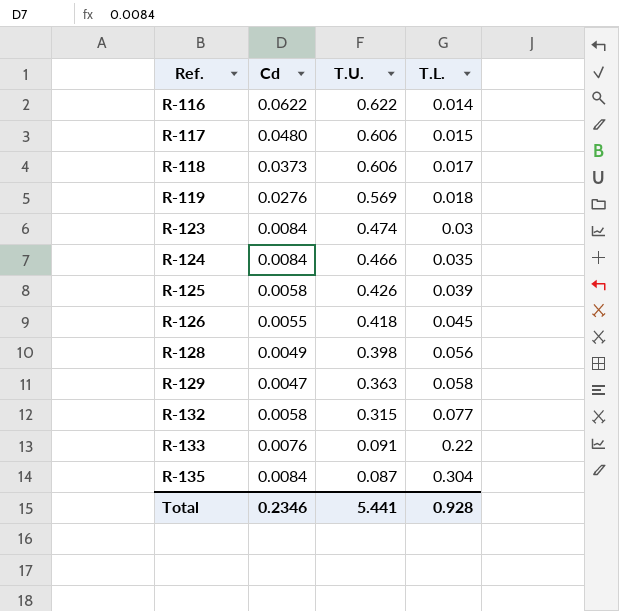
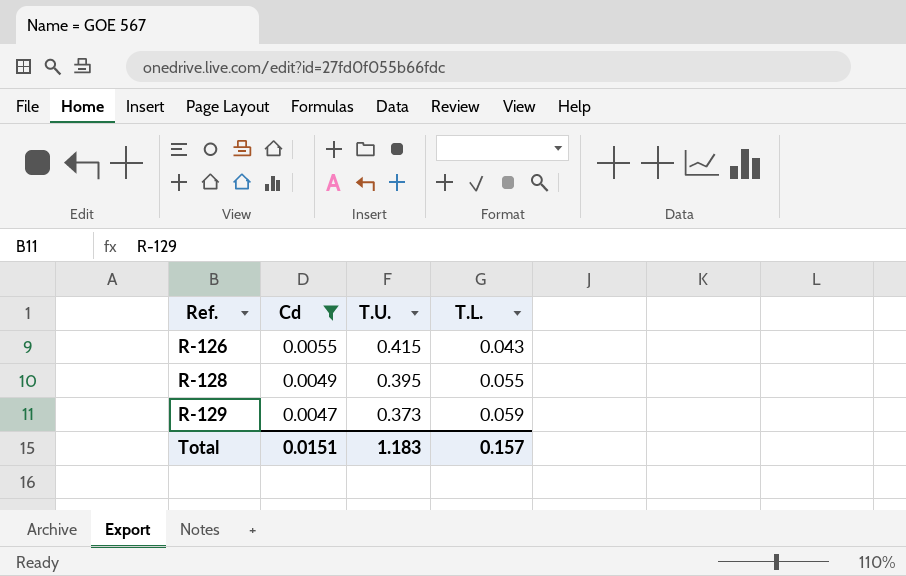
filter: none -> Cd <= 0.0055
R-126 | T.U.: 0.418 -> 0.415
R-126 | T.L.: 0.045 -> 0.043
R-128 | T.U.: 0.398 -> 0.395
R-128 | T.L.: 0.056 -> 0.055
R-129 | T.U.: 0.363 -> 0.373
R-129 | T.L.: 0.058 -> 0.059
Total | Cd: 0.2346 -> 0.0151
Total | T.U.: 5.441 -> 1.183
Total | T.L.: 0.928 -> 0.157

